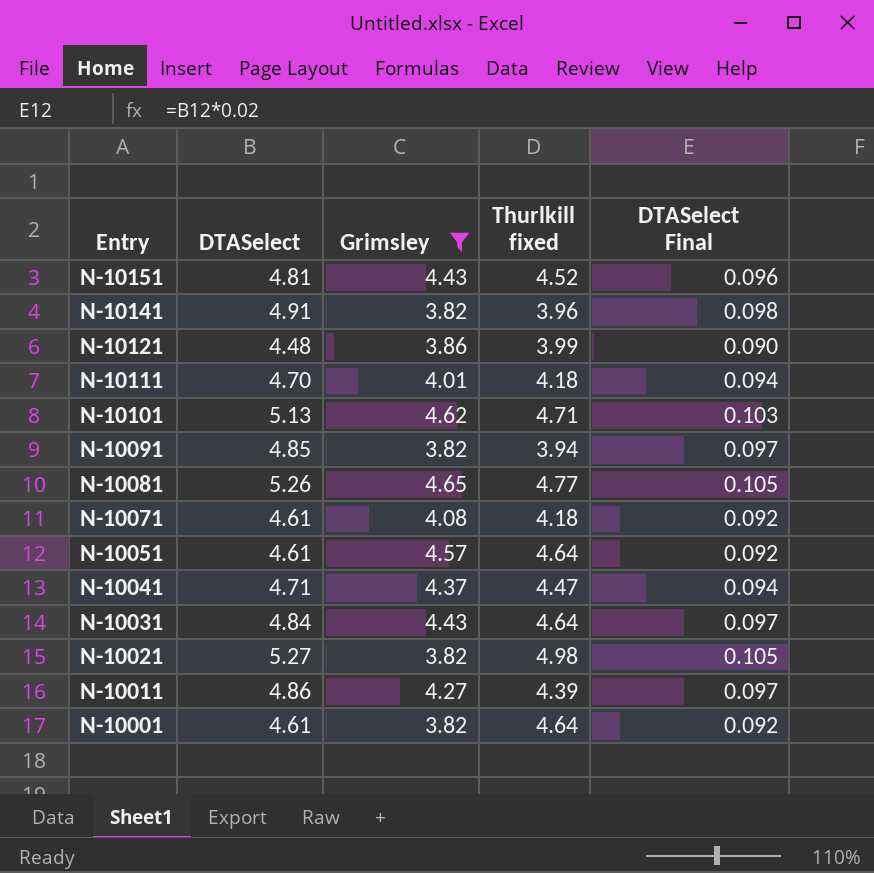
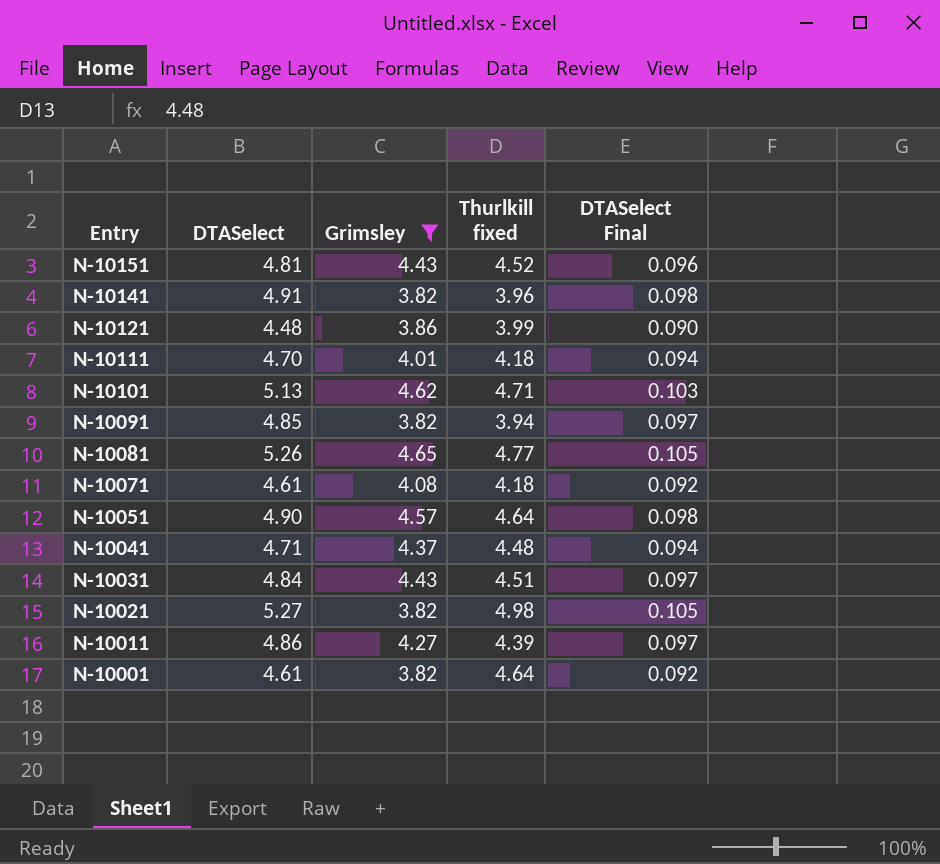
N-10051 | DTASelect: 4.61 -> 4.90
N-10051 | DTASelect Final: 0.092 -> 0.098
N-10041 | Thurlkill fixed: 4.47 -> 4.48
N-10031 | Thurlkill fixed: 4.64 -> 4.51

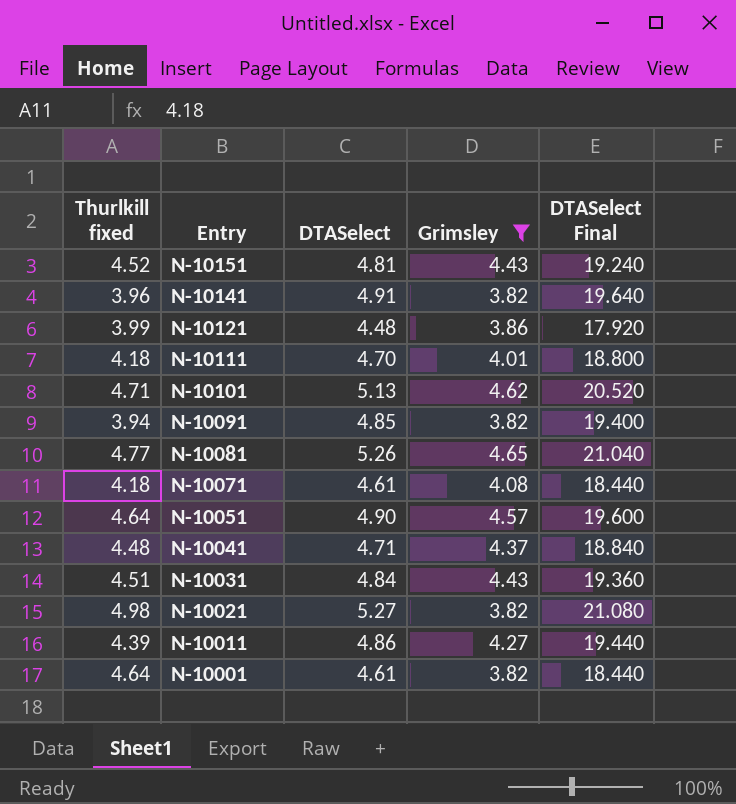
column Thurlkill fixed | position: 4 -> 1
column DTASelect Final | formula: [DTASelect] * 0.02 -> [DTASelect] * 4

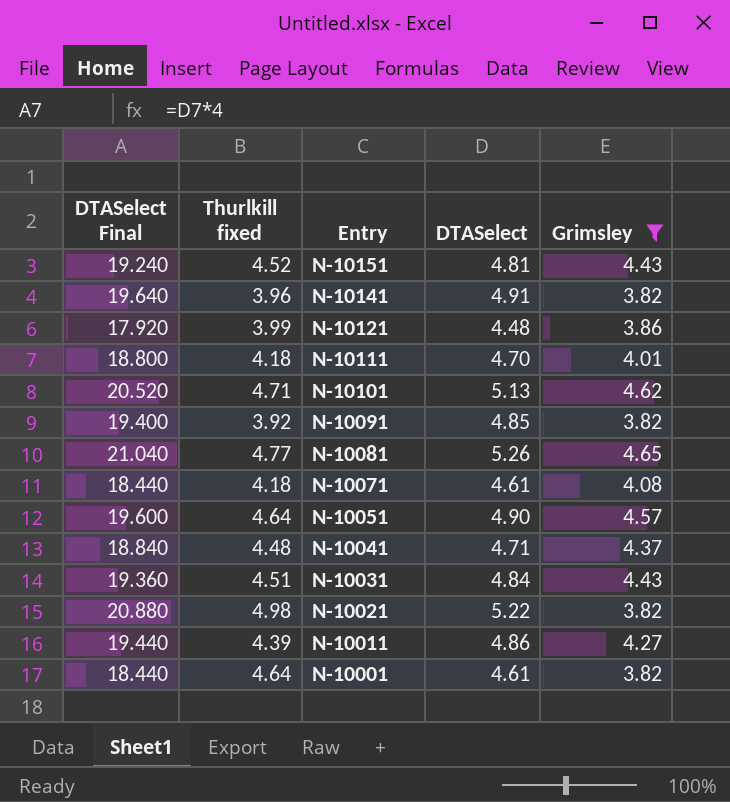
column DTASelect Final | position: 5 -> 1
N-10091 | Thurlkill fixed: 3.94 -> 3.92
N-10021 | DTASelect Final: 21.080 -> 20.880
N-10021 | DTASelect: 5.27 -> 5.22

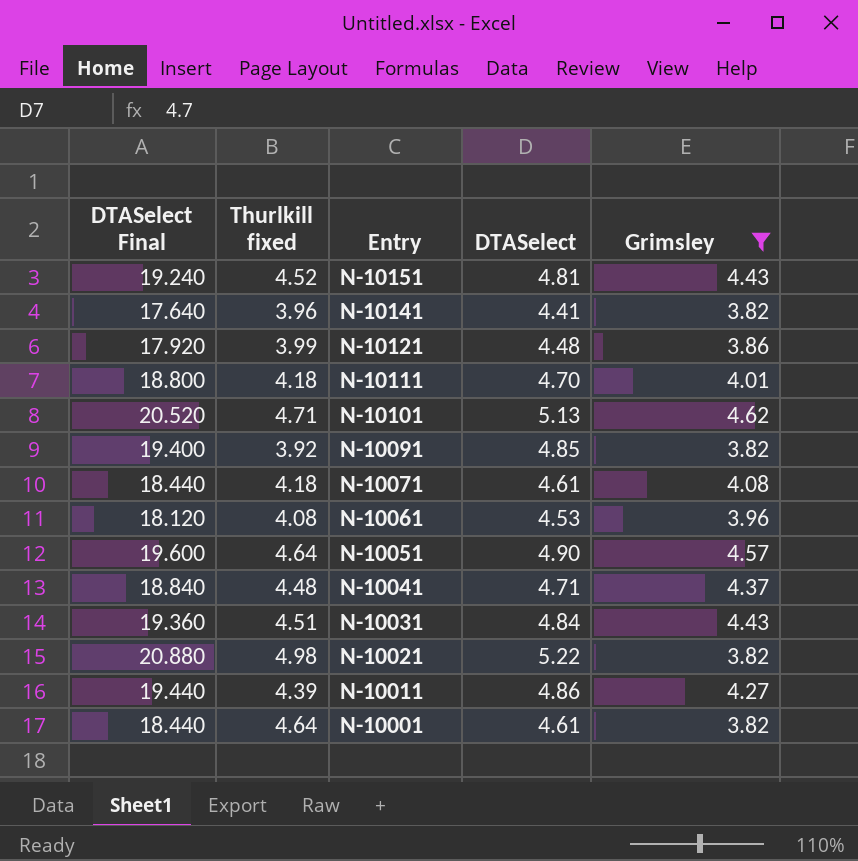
row N-10081: 21.040 | 4.77 | 5.26 | 4.65 -> none
N-10141 | DTASelect Final: 19.640 -> 17.640
N-10141 | DTASelect: 4.91 -> 4.41
row N-10061: none -> 18.120 | 4.08 | 4.53 | 3.96

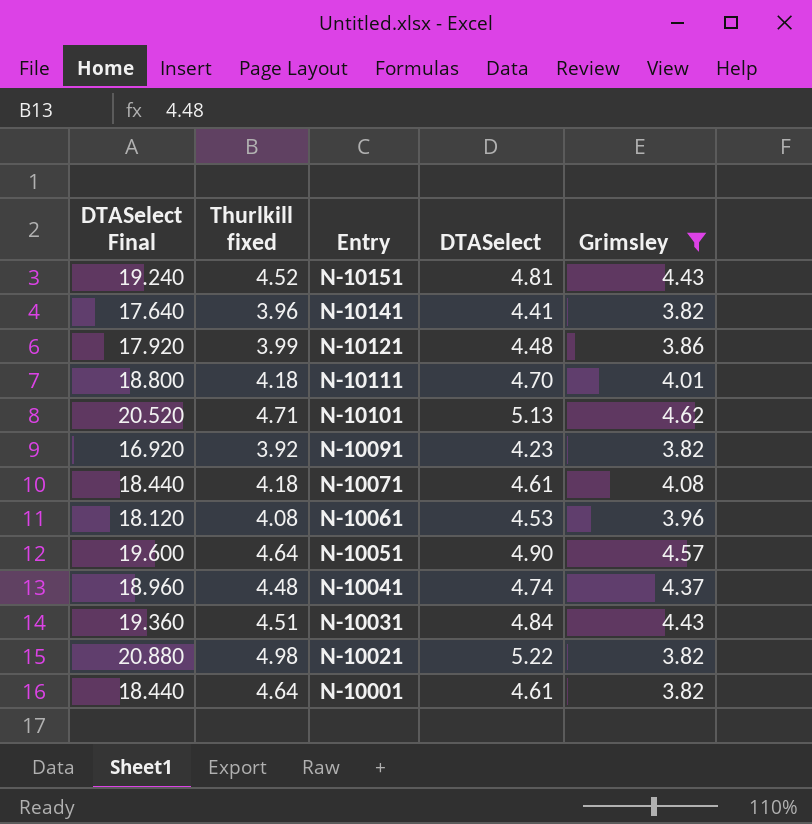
row N-10011: 19.440 | 4.39 | 4.86 | 4.27 -> none
N-10091 | DTASelect Final: 19.400 -> 16.920
N-10091 | DTASelect: 4.85 -> 4.23
N-10041 | DTASelect Final: 18.840 -> 18.960
N-10041 | DTASelect: 4.71 -> 4.74

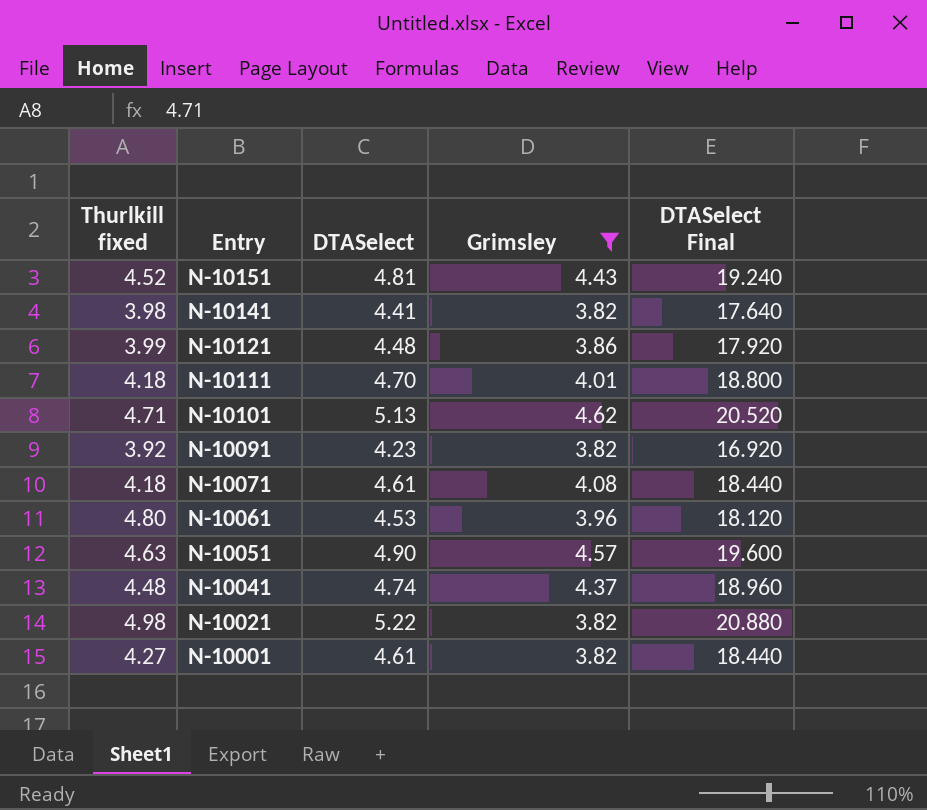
column DTASelect Final | position: 1 -> 5
row N-10031: 19.360 | 4.51 | 4.84 | 4.43 -> none
N-10141 | Thurlkill fixed: 3.96 -> 3.98
N-10061 | Thurlkill fixed: 4.08 -> 4.80
N-10051 | Thurlkill fixed: 4.64 -> 4.63
N-10001 | Thurlkill fixed: 4.64 -> 4.27

